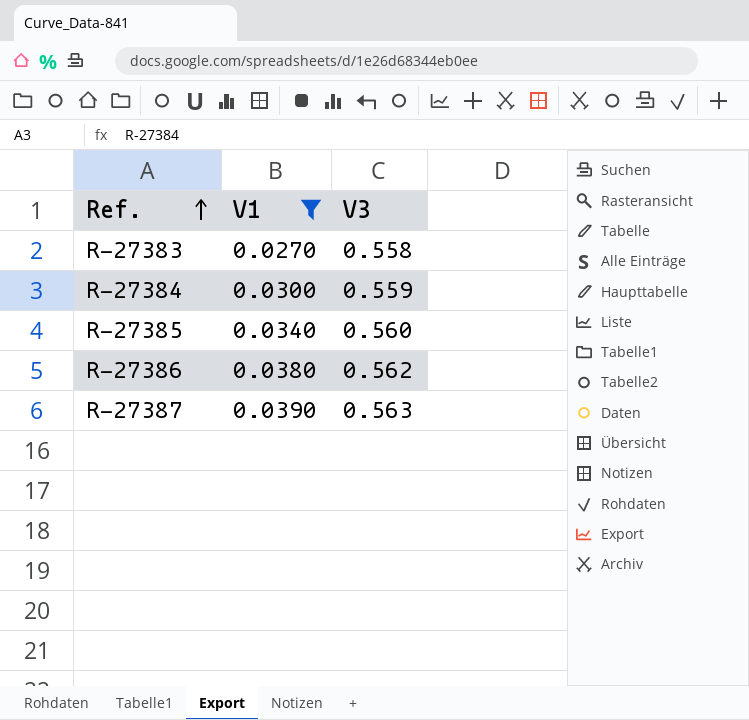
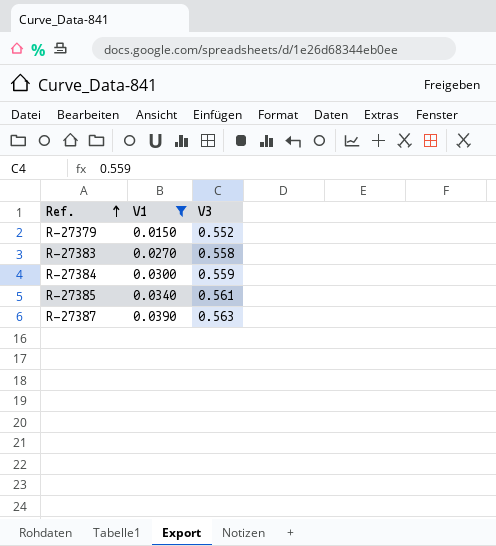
row R-27386: 0.0380 | 0.562 -> none
row R-27379: none -> 0.0150 | 0.552
R-27385 | V3: 0.560 -> 0.561

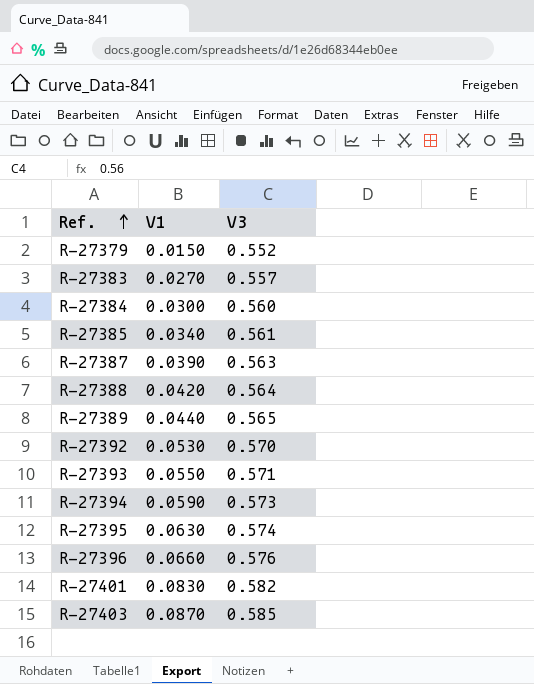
filter: V1 <= 0.0390 -> none
R-27383 | V3: 0.558 -> 0.557
R-27384 | V3: 0.559 -> 0.560

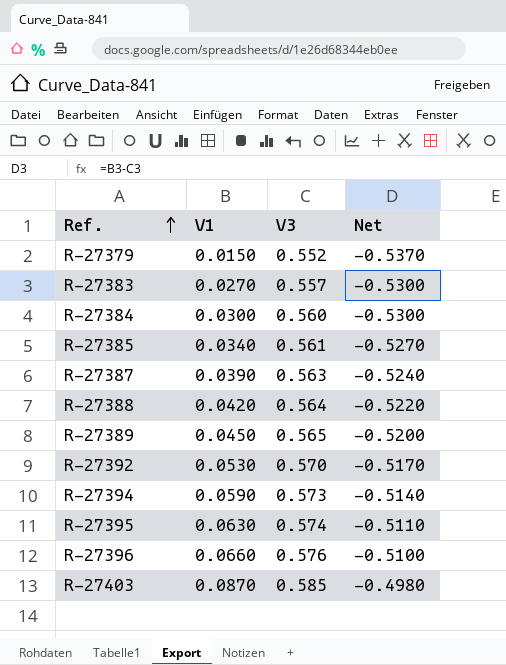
column Net | formula: none -> [V1] - [V3]
row R-27393: 0.0550 | 0.571 -> none
row R-27401: 0.0830 | 0.582 -> none
R-27389 | V1: 0.0440 -> 0.0450

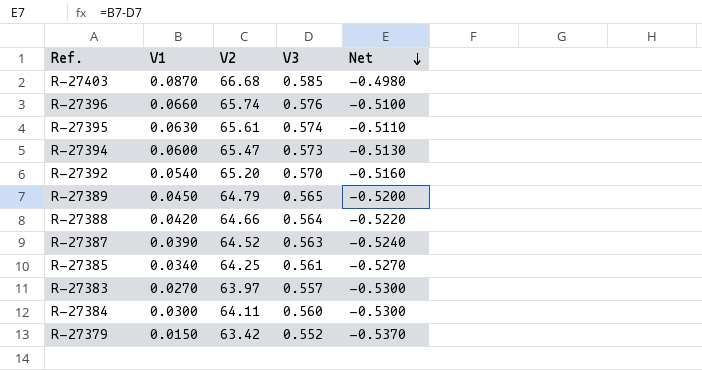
row order: Ref. ascending -> Net descending
column V2 | position: none -> 3
R-27394 | V1: 0.0590 -> 0.0600
R-27394 | Net: -0.5140 -> -0.5130
R-27392 | V1: 0.0530 -> 0.0540
R-27392 | Net: -0.5170 -> -0.5160

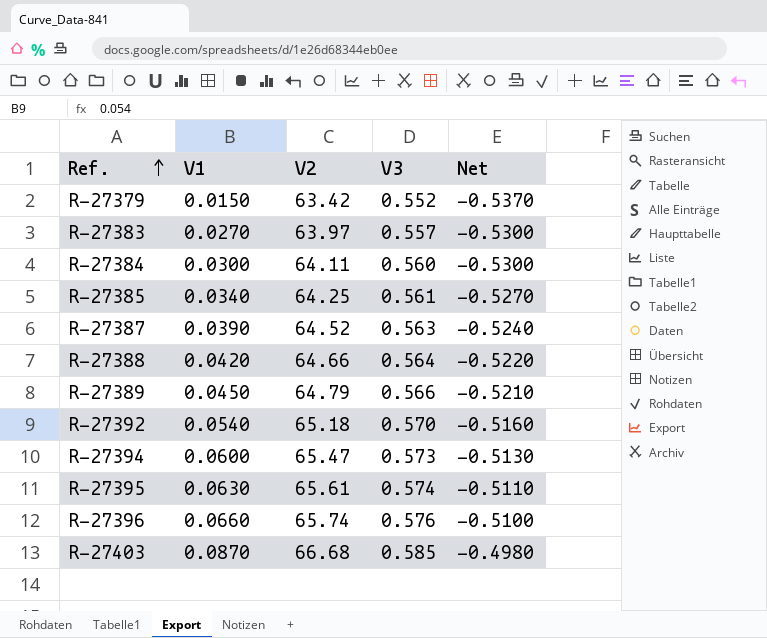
row order: Net descending -> Ref. ascending
R-27389 | V3: 0.565 -> 0.566
R-27389 | Net: -0.5200 -> -0.5210
R-27392 | V2: 65.20 -> 65.18

